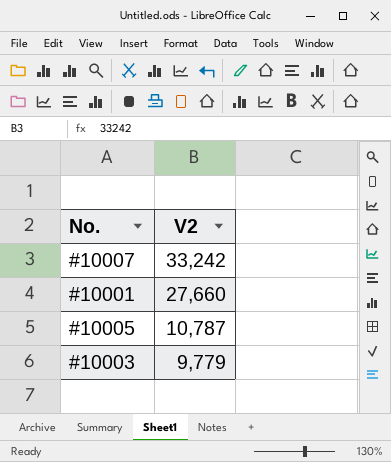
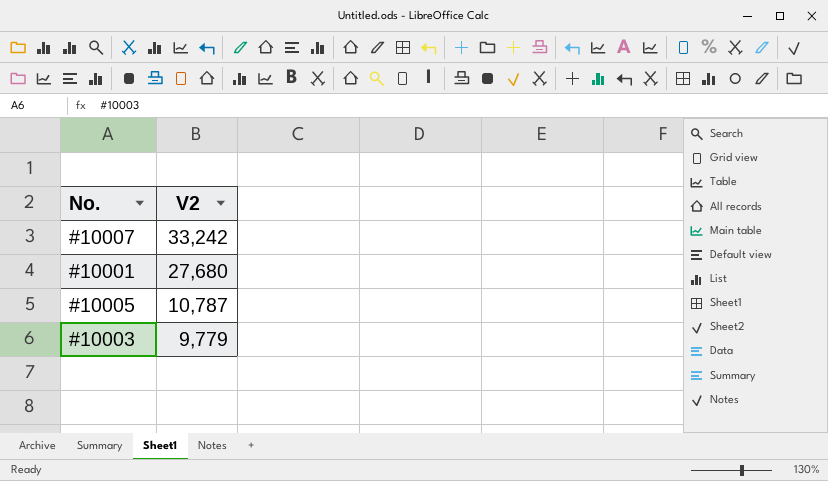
#10001 | V2: 27,660 -> 27,680

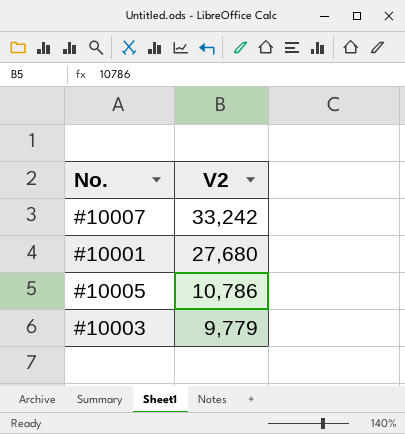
#10005 | V2: 10,787 -> 10,786

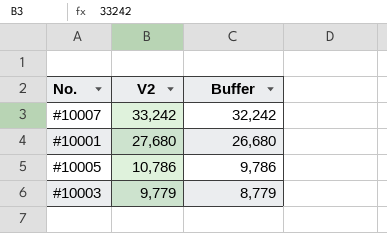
column Buffer | formula: none -> [V2] - 1000

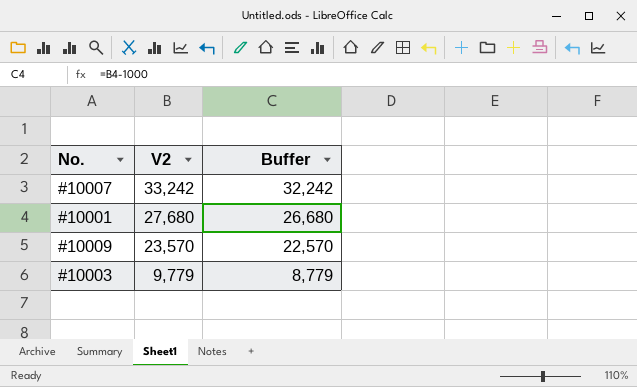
row #10005: 10,786 | 9,786 -> none
row #10009: none -> 23,570 | 22,570

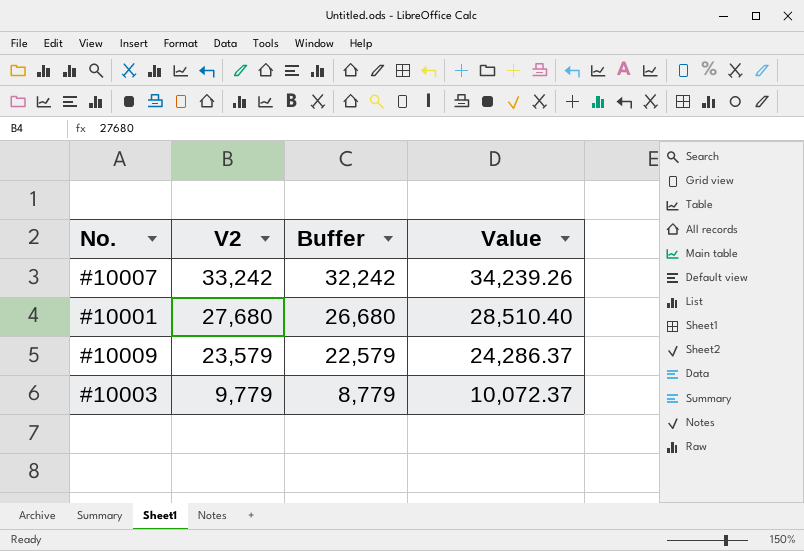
column Value | formula: none -> [V2] * 1.03
#10009 | V2: 23,570 -> 23,579
#10009 | Buffer: 22,570 -> 22,579

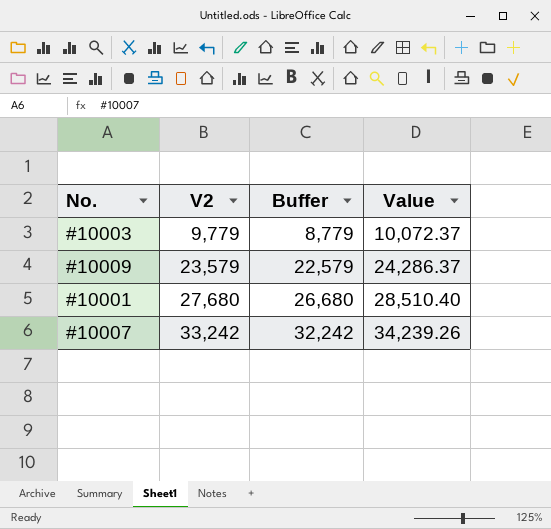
row order: V2 descending -> V2 ascending

